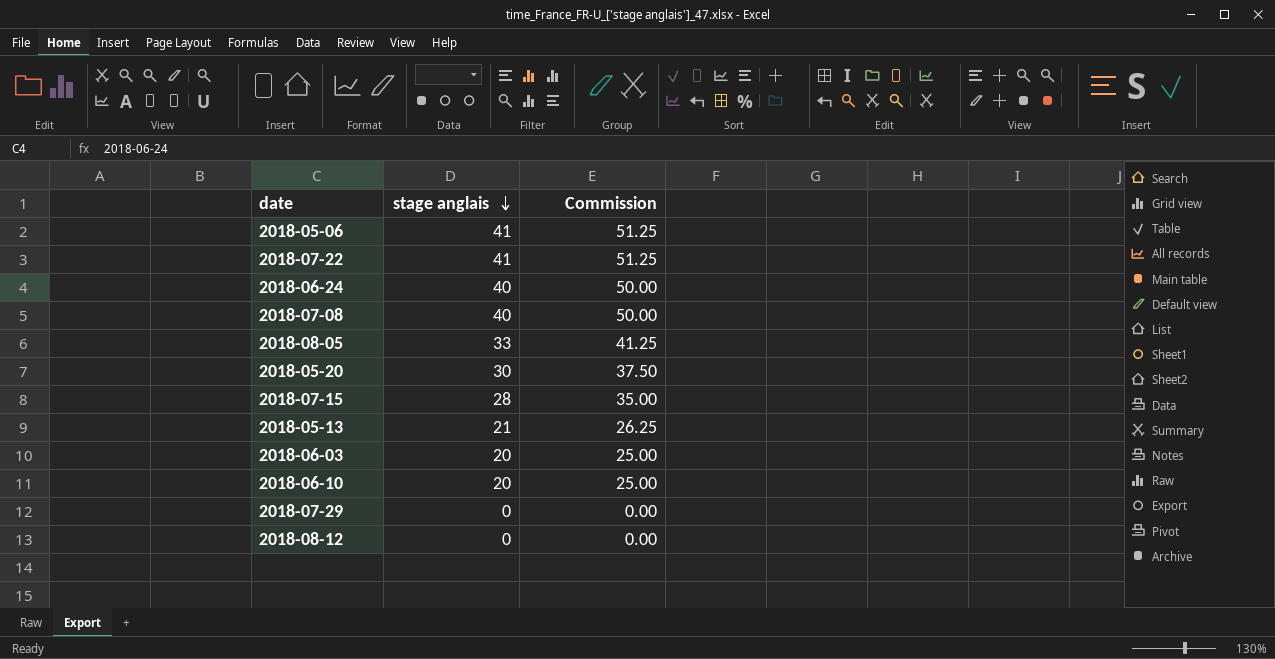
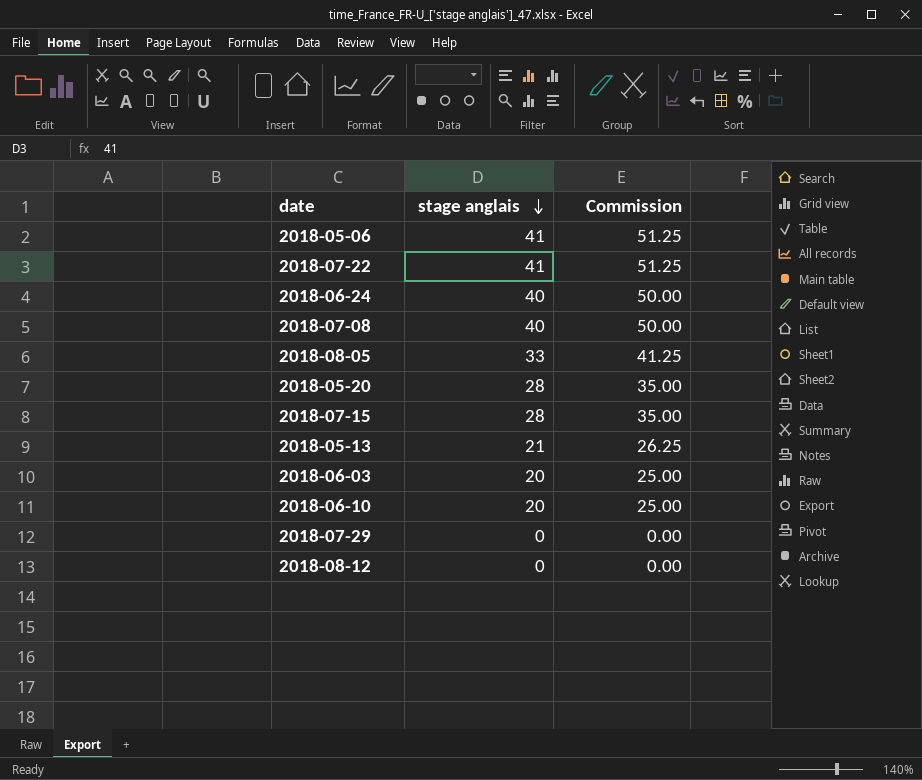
2018-05-20 | stage anglais: 30 -> 28
2018-05-20 | Commission: 37.50 -> 35.00

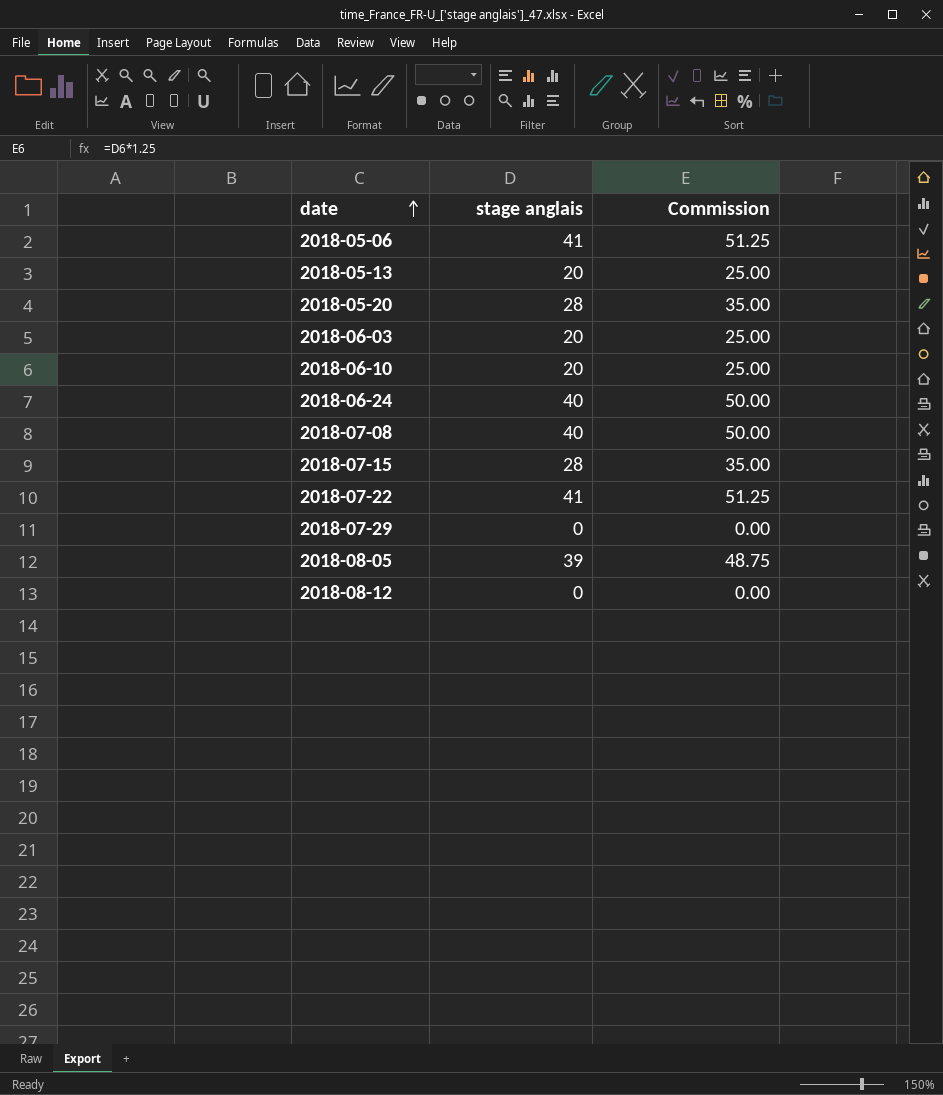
row order: stage anglais descending -> date ascending
2018-05-13 | stage anglais: 21 -> 20
2018-05-13 | Commission: 26.25 -> 25.00
2018-08-05 | stage anglais: 33 -> 39
2018-08-05 | Commission: 41.25 -> 48.75

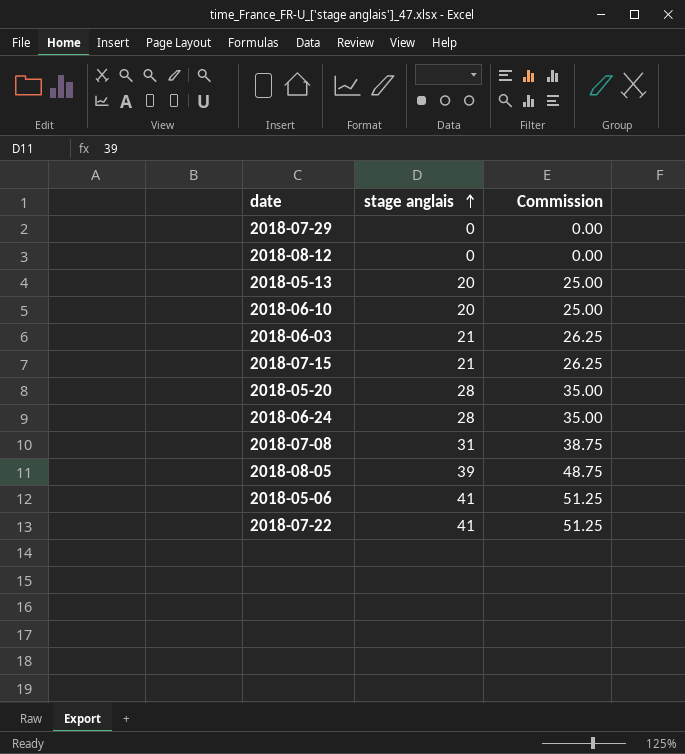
row order: date ascending -> stage anglais ascending
2018-06-03 | stage anglais: 20 -> 21
2018-06-03 | Commission: 25.00 -> 26.25
2018-07-15 | stage anglais: 28 -> 21
2018-07-15 | Commission: 35.00 -> 26.25
2018-06-24 | stage anglais: 40 -> 28
2018-06-24 | Commission: 50.00 -> 35.00
2018-07-08 | stage anglais: 40 -> 31
2018-07-08 | Commission: 50.00 -> 38.75

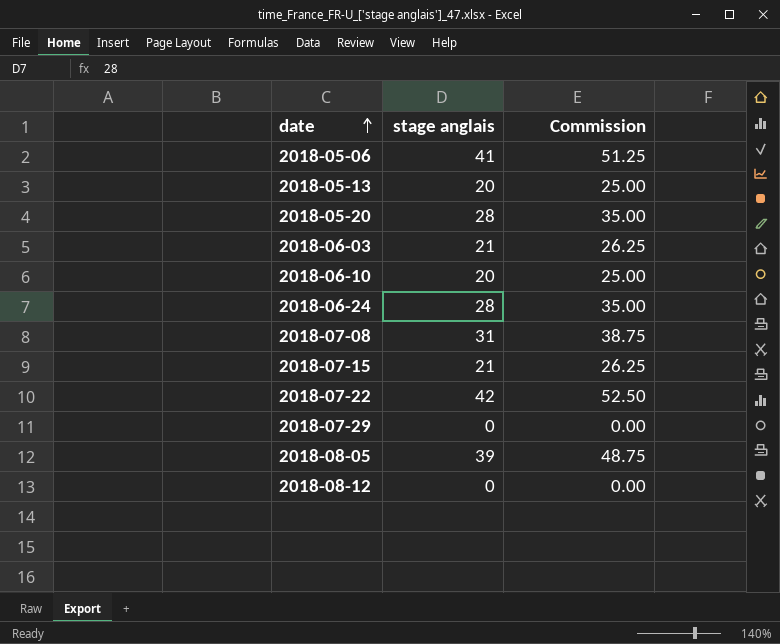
row order: stage anglais ascending -> date ascending
2018-07-22 | stage anglais: 41 -> 42
2018-07-22 | Commission: 51.25 -> 52.50

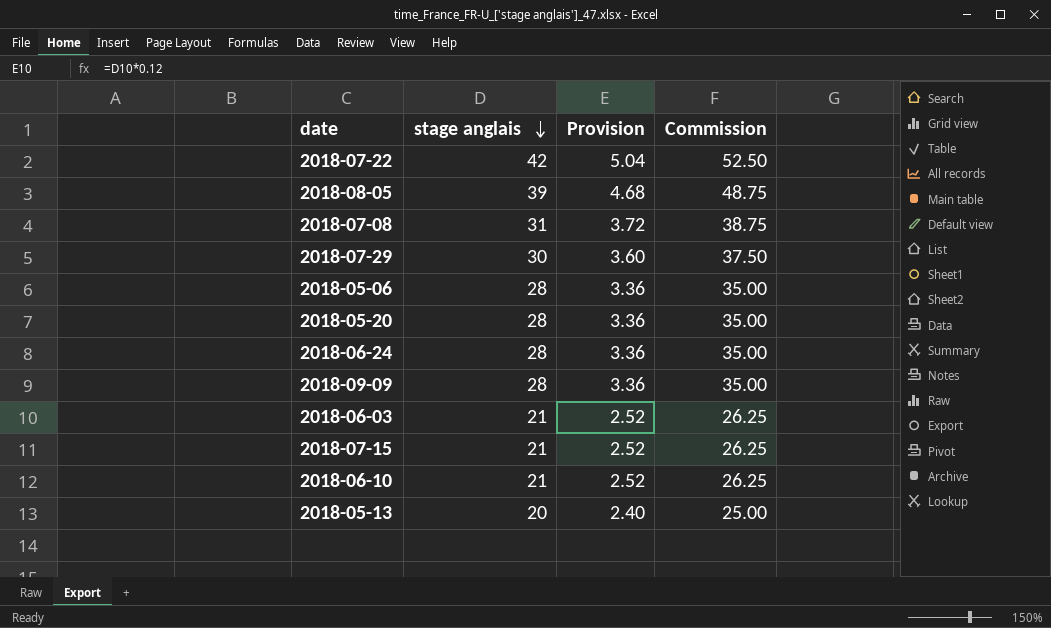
row order: date ascending -> stage anglais descending
column Provision | formula: none -> [stage anglais] * 0.12
row 2018-08-12: 0 | 0.00 -> none
2018-07-29 | stage anglais: 0 -> 30
2018-07-29 | Commission: 0.00 -> 37.50
2018-05-06 | stage anglais: 41 -> 28
2018-05-06 | Commission: 51.25 -> 35.00
row 2018-09-09: none -> 28 | 3.36 | 35.00
2018-06-10 | stage anglais: 20 -> 21
2018-06-10 | Commission: 25.00 -> 26.25

